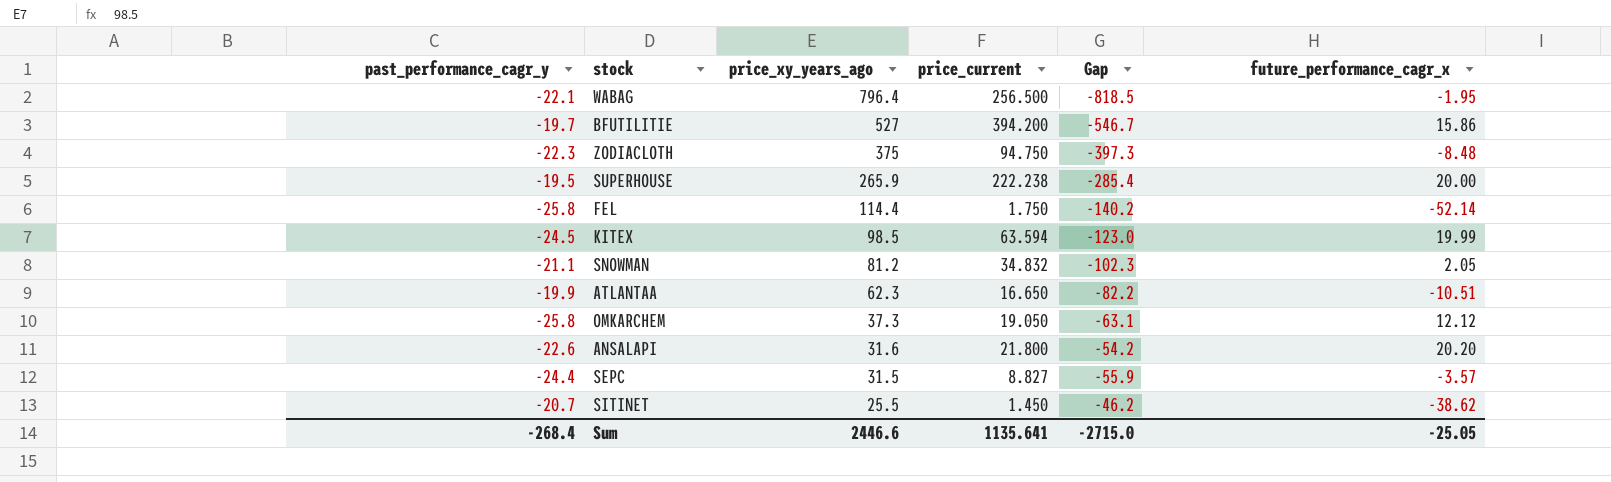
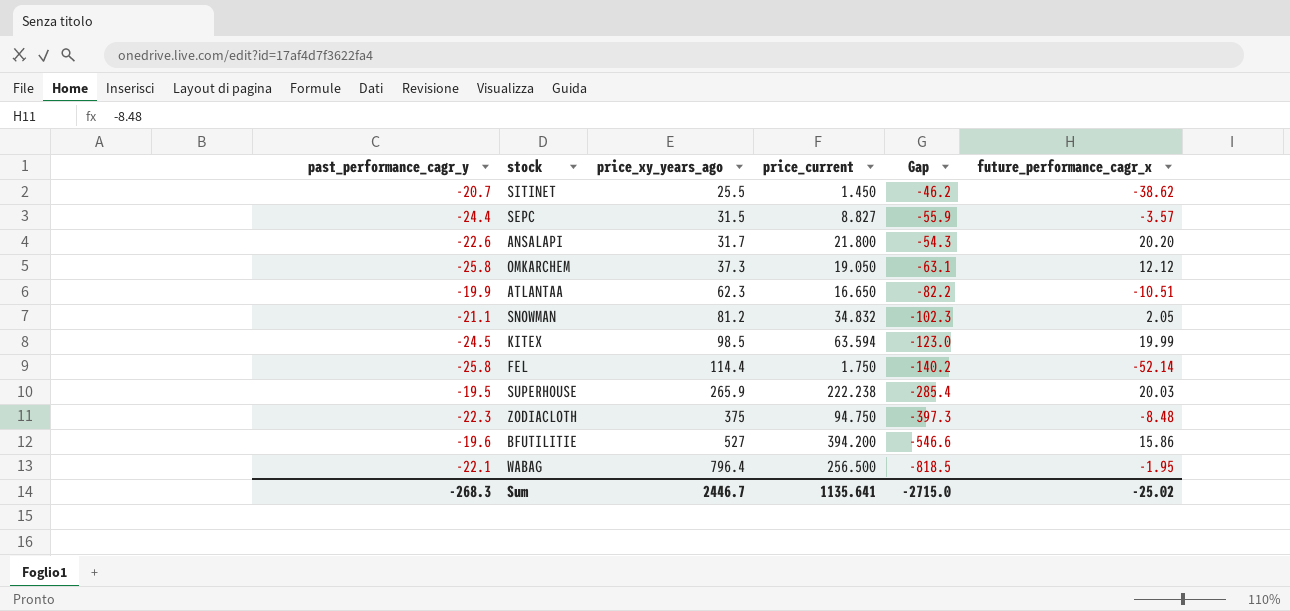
row order: price_xy_years_ago descending -> price_xy_years_ago ascending
ANSALAPI | price_xy_years_ago: 31.6 -> 31.7
ANSALAPI | Gap: -54.2 -> -54.3
SUPERHOUSE | future_performance_cagr_x: 20.00 -> 20.03
BFUTILITIE | past_performance_cagr_y: -19.7 -> -19.6
BFUTILITIE | Gap: -546.7 -> -546.6
Sum | past_performance_cagr_y: -268.4 -> -268.3
Sum | price_xy_years_ago: 2446.6 -> 2446.7
Sum | future_performance_cagr_x: -25.05 -> -25.02

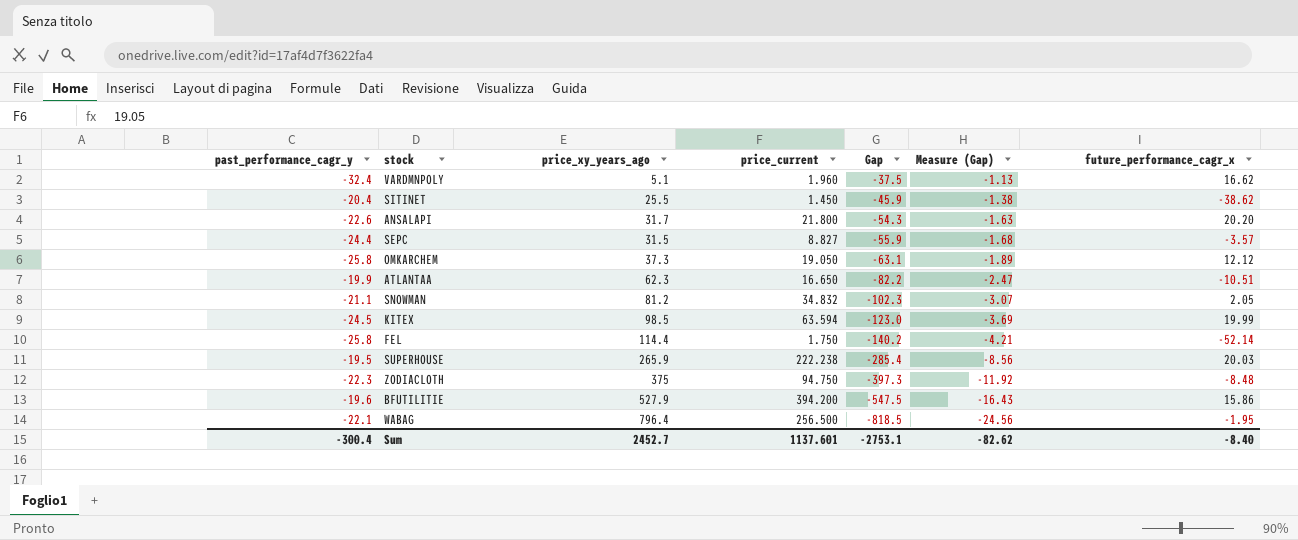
row order: price_xy_years_ago ascending -> Gap descending
column Measure (Gap) | formula: none -> [Gap] * 0.03
row VARDMNPOLY: none -> -32.4 | 5.1 | 1.960 | -37.5 | -1.13 | 16.62
SITINET | past_performance_cagr_y: -20.7 -> -20.4
SITINET | Gap: -46.2 -> -45.9
BFUTILITIE | price_xy_years_ago: 527 -> 527.9
BFUTILITIE | Gap: -546.6 -> -547.5
Sum | past_performance_cagr_y: -268.3 -> -300.4
Sum | price_xy_years_ago: 2446.7 -> 2452.7
Sum | price_current: 1135.641 -> 1137.601
Sum | Gap: -2715.0 -> -2753.1
Sum | future_performance_cagr_x: -25.02 -> -8.40

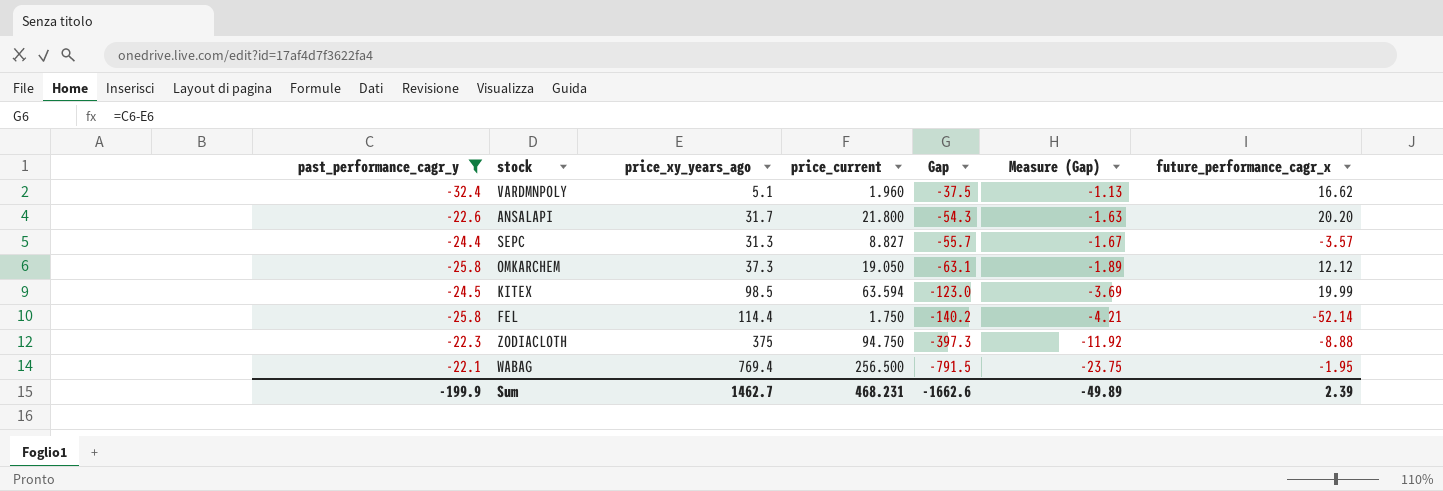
filter: none -> past_performance_cagr_y <= -22.1
SEPC | price_xy_years_ago: 31.5 -> 31.3
SEPC | Gap: -55.9 -> -55.7
SEPC | Measure (Gap): -1.68 -> -1.67
ZODIACLOTH | future_performance_cagr_x: -8.48 -> -8.88
WABAG | price_xy_years_ago: 796.4 -> 769.4
WABAG | Gap: -818.5 -> -791.5
WABAG | Measure (Gap): -24.56 -> -23.75
Sum | past_performance_cagr_y: -300.4 -> -199.9
Sum | price_xy_years_ago: 2452.7 -> 1462.7
Sum | price_current: 1137.601 -> 468.231
Sum | Gap: -2753.1 -> -1662.6
Sum | Measure (Gap): -82.62 -> -49.89
Sum | future_performance_cagr_x: -8.40 -> 2.39

